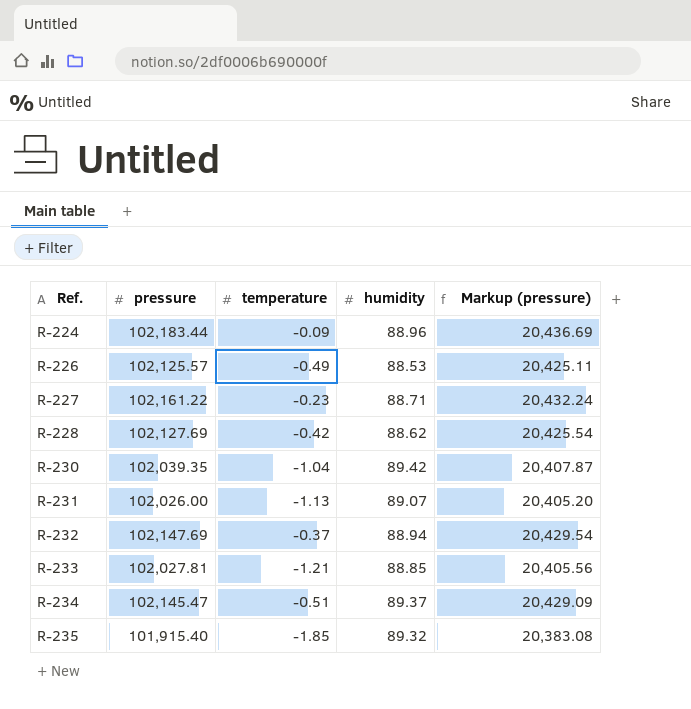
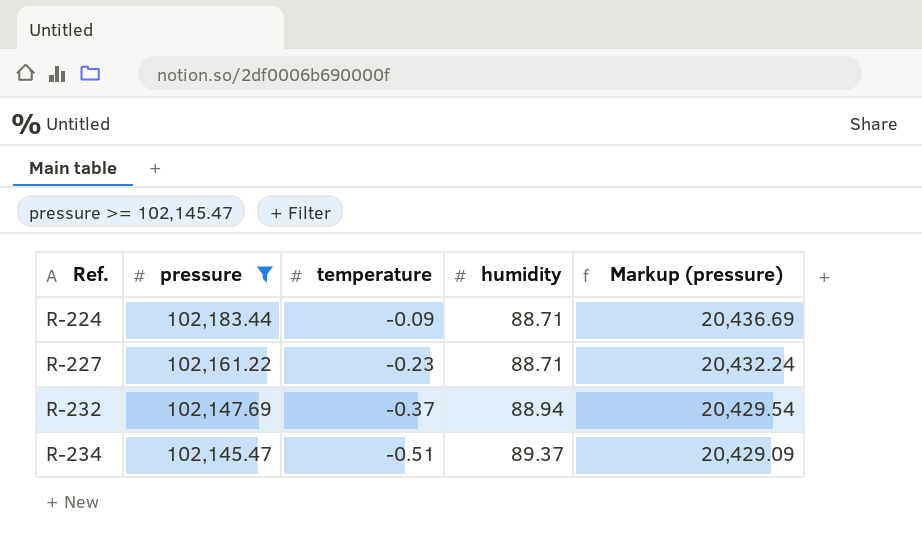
filter: none -> pressure >= 102,145.47
R-224 | humidity: 88.96 -> 88.71

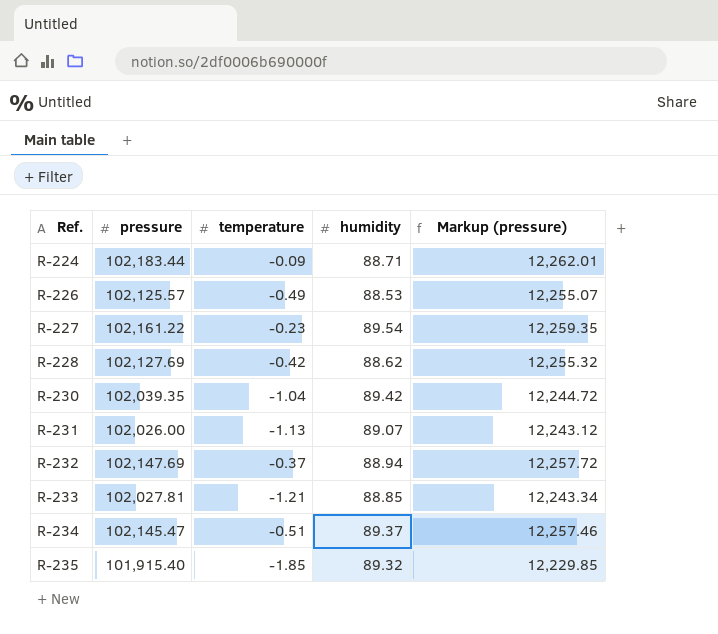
filter: pressure >= 102,145.47 -> none
column Markup (pressure) | formula: [pressure] * 0.2 -> [pressure] * 0.12
R-227 | humidity: 88.71 -> 89.54

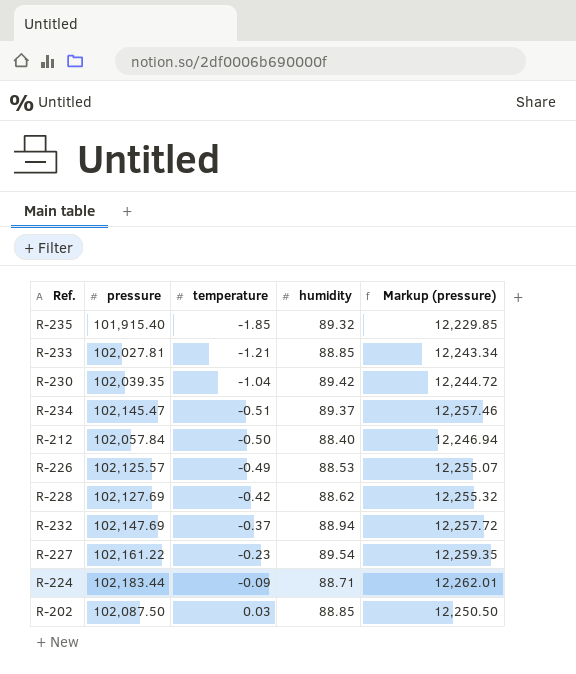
row order: Ref. ascending -> temperature ascending
row R-231: 102,026.00 | -1.13 | 89.07 | 12,243.12 -> none
row R-212: none -> 102,057.84 | -0.50 | 88.40 | 12,246.94
row R-202: none -> 102,087.50 | 0.03 | 88.85 | 12,250.50

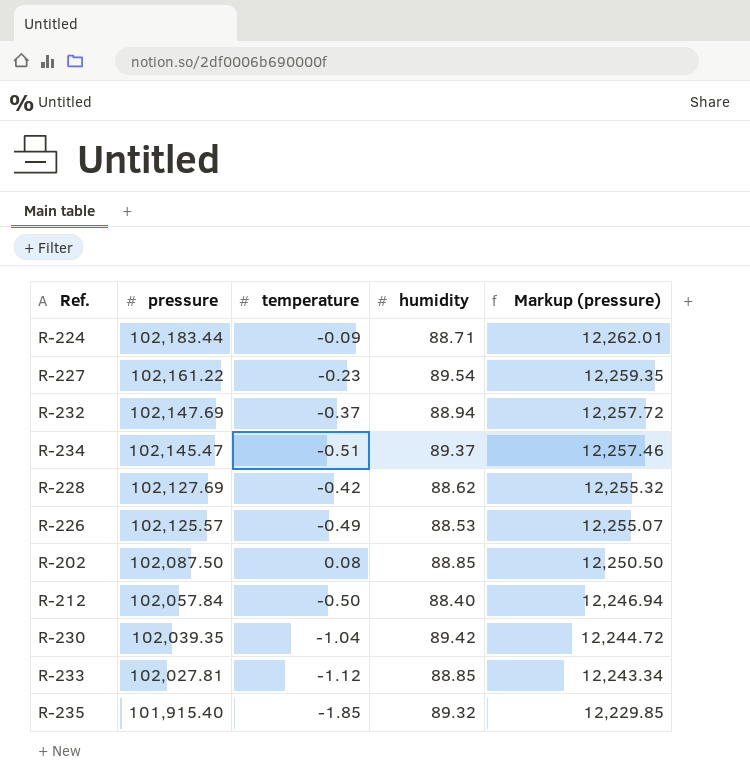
row order: temperature ascending -> pressure descending
R-202 | temperature: 0.03 -> 0.08
R-233 | temperature: -1.21 -> -1.12

